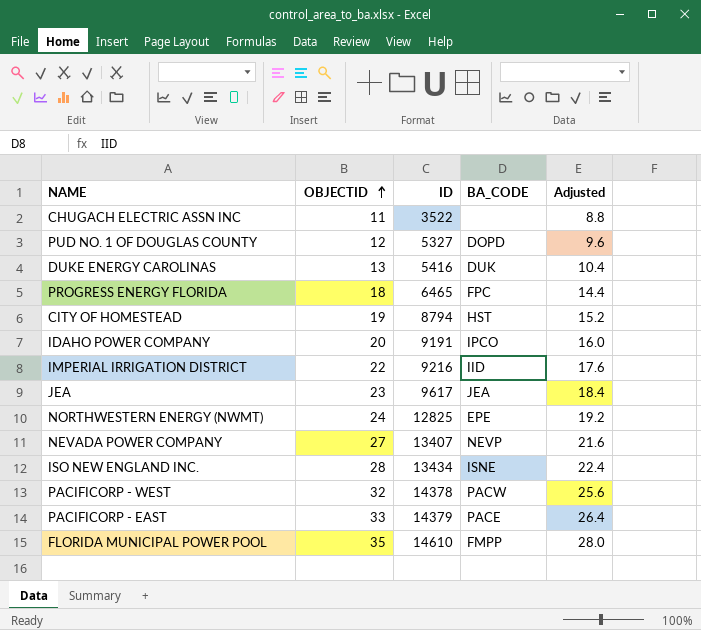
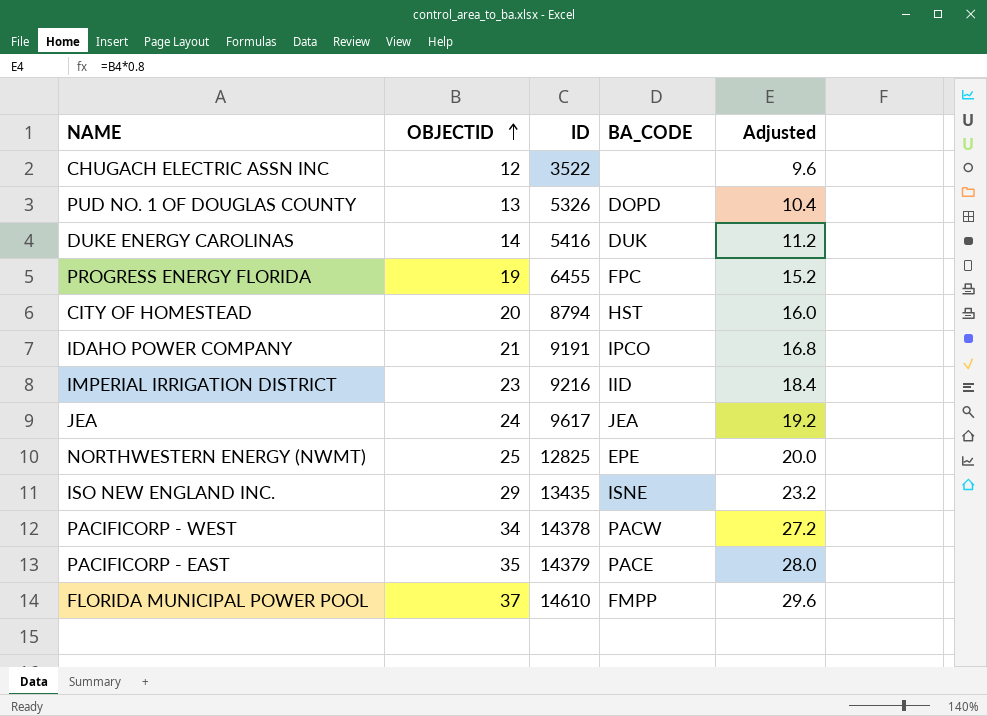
row NEVADA POWER COMPANY: 27 | 13407 | NEVP | 21.6 -> none
CHUGACH ELECTRIC ASSN INC | OBJECTID: 11 -> 12
CHUGACH ELECTRIC ASSN INC | Adjusted: 8.8 -> 9.6
PUD NO. 1 OF DOUGLAS COUNTY | OBJECTID: 12 -> 13
PUD NO. 1 OF DOUGLAS COUNTY | ID: 5327 -> 5326
PUD NO. 1 OF DOUGLAS COUNTY | Adjusted: 9.6 -> 10.4
DUKE ENERGY CAROLINAS | OBJECTID: 13 -> 14
DUKE ENERGY CAROLINAS | Adjusted: 10.4 -> 11.2
PROGRESS ENERGY FLORIDA | OBJECTID: 18 -> 19
PROGRESS ENERGY FLORIDA | ID: 6465 -> 6455
PROGRESS ENERGY FLORIDA | Adjusted: 14.4 -> 15.2
CITY OF HOMESTEAD | OBJECTID: 19 -> 20
CITY OF HOMESTEAD | Adjusted: 15.2 -> 16.0
IDAHO POWER COMPANY | OBJECTID: 20 -> 21
IDAHO POWER COMPANY | Adjusted: 16.0 -> 16.8
IMPERIAL IRRIGATION DISTRICT | OBJECTID: 22 -> 23
IMPERIAL IRRIGATION DISTRICT | Adjusted: 17.6 -> 18.4
JEA | OBJECTID: 23 -> 24
JEA | Adjusted: 18.4 -> 19.2
NORTHWESTERN ENERGY (NWMT) | OBJECTID: 24 -> 25
NORTHWESTERN ENERGY (NWMT) | Adjusted: 19.2 -> 20.0
ISO NEW ENGLAND INC. | OBJECTID: 28 -> 29
ISO NEW ENGLAND INC. | ID: 13434 -> 13435
ISO NEW ENGLAND INC. | Adjusted: 22.4 -> 23.2
PACIFICORP - WEST | OBJECTID: 32 -> 34
PACIFICORP - WEST | Adjusted: 25.6 -> 27.2
PACIFICORP - EAST | OBJECTID: 33 -> 35
PACIFICORP - EAST | Adjusted: 26.4 -> 28.0
FLORIDA MUNICIPAL POWER POOL | OBJECTID: 35 -> 37
FLORIDA MUNICIPAL POWER POOL | Adjusted: 28.0 -> 29.6

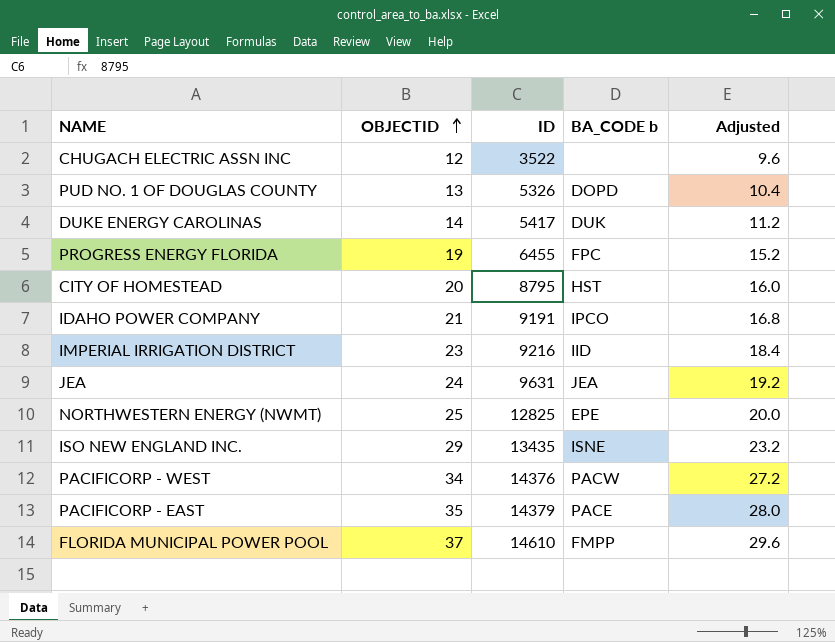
column name: BA_CODE -> BA_CODE b
DUKE ENERGY CAROLINAS | ID: 5416 -> 5417
CITY OF HOMESTEAD | ID: 8794 -> 8795
JEA | ID: 9617 -> 9631
PACIFICORP - WEST | ID: 14378 -> 14376

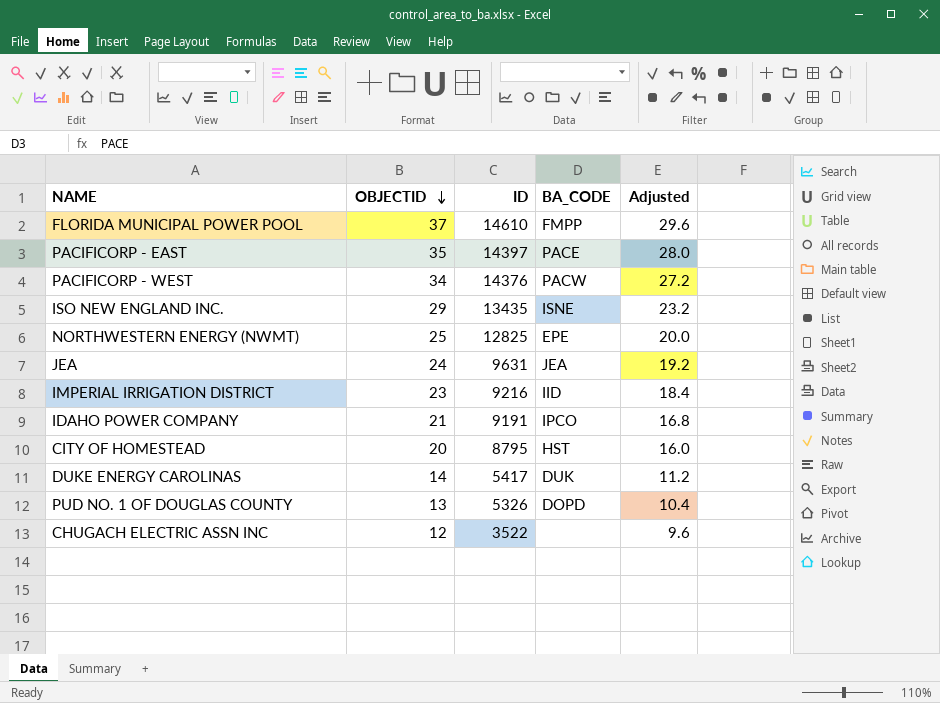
row order: OBJECTID ascending -> OBJECTID descending
column name: BA_CODE b -> BA_CODE
row PROGRESS ENERGY FLORIDA: 19 | 6455 | FPC | 15.2 -> none
PACIFICORP - EAST | ID: 14379 -> 14397

